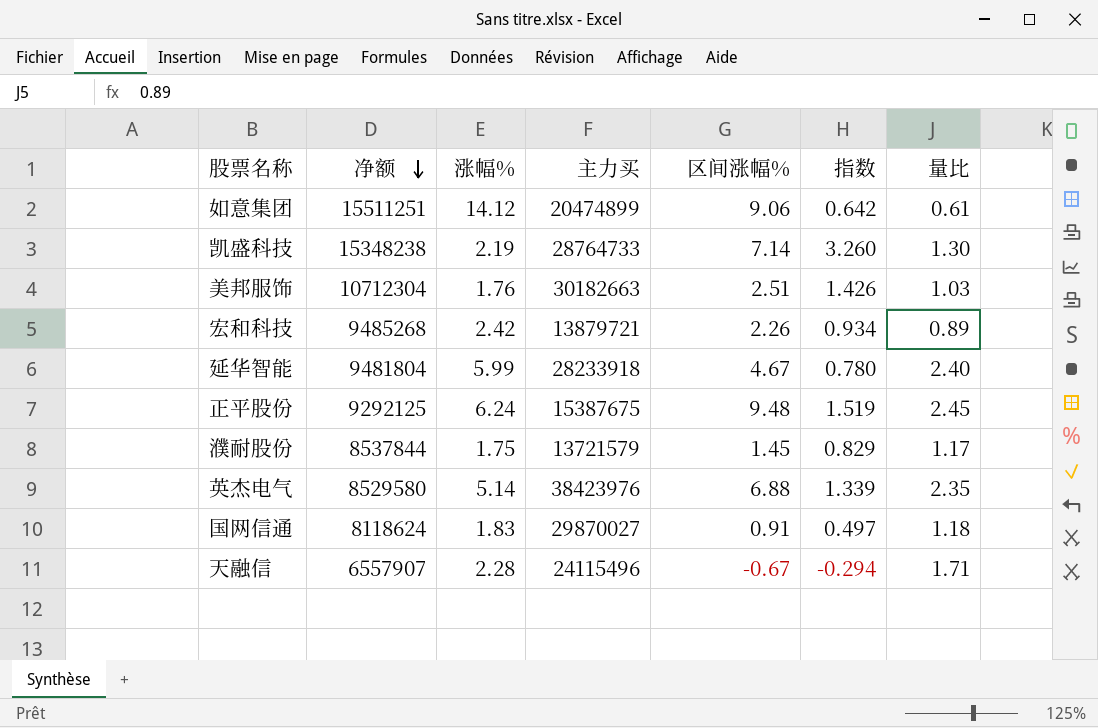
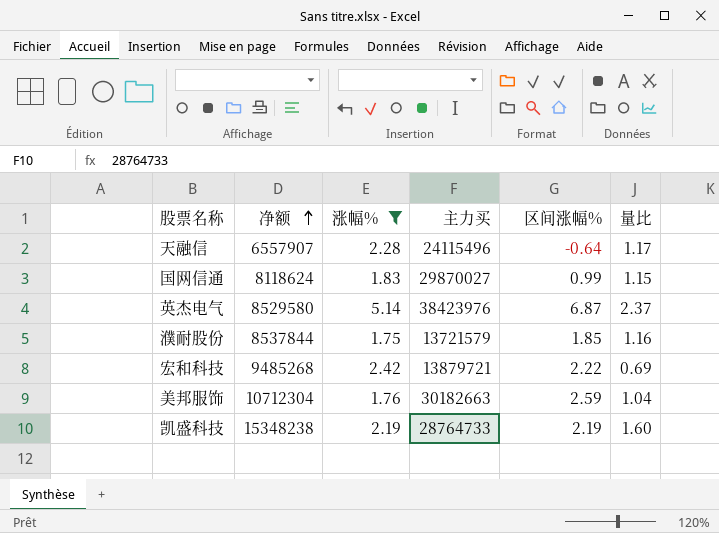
filter: none -> 涨幅% <= 5.14
row order: 净额 descending -> 净额 ascending
column 指数 | formula: [区间涨幅%] / [涨幅%] -> none
天融信 | 区间涨幅%: -0.67 -> -0.64
天融信 | 量比: 1.71 -> 1.17
国网信通 | 区间涨幅%: 0.91 -> 0.99
国网信通 | 量比: 1.18 -> 1.15
英杰电气 | 区间涨幅%: 6.88 -> 6.87
英杰电气 | 量比: 2.35 -> 2.37
濮耐股份 | 区间涨幅%: 1.45 -> 1.85
濮耐股份 | 量比: 1.17 -> 1.16
宏和科技 | 区间涨幅%: 2.26 -> 2.22
宏和科技 | 量比: 0.89 -> 0.69
美邦服饰 | 区间涨幅%: 2.51 -> 2.59
美邦服饰 | 量比: 1.03 -> 1.04
凯盛科技 | 区间涨幅%: 7.14 -> 2.19
凯盛科技 | 量比: 1.30 -> 1.60

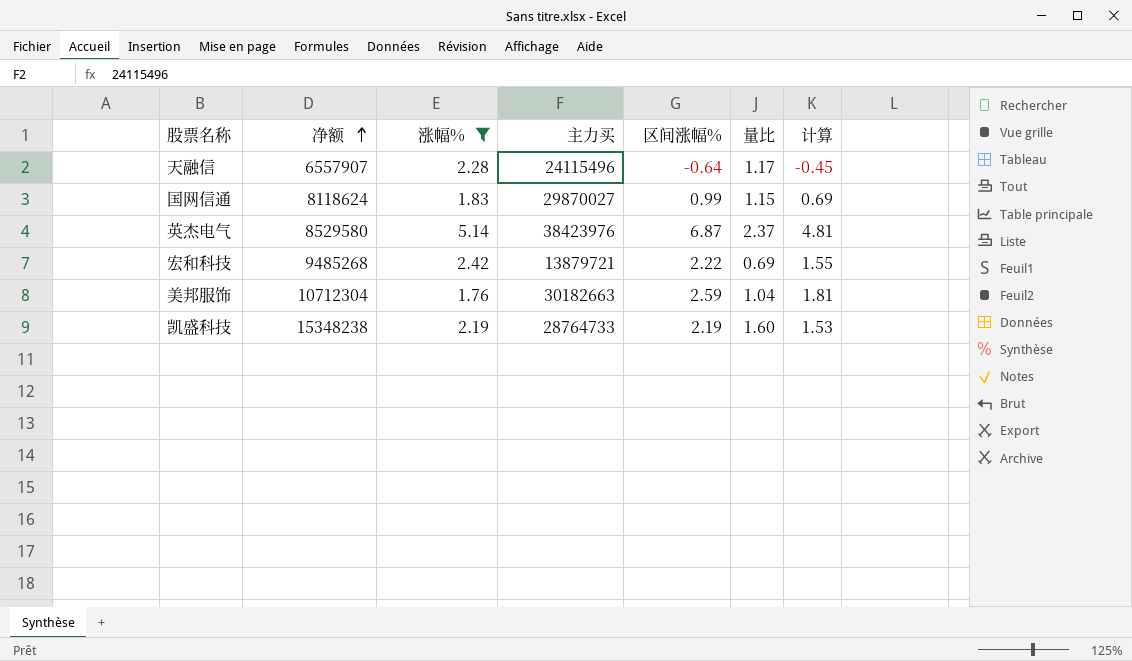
column 计算 | formula: none -> [区间涨幅%] * 0.7
row 濮耐股份: 8537844 | 1.75 | 13721579 | 1.85 | 1.16 -> none

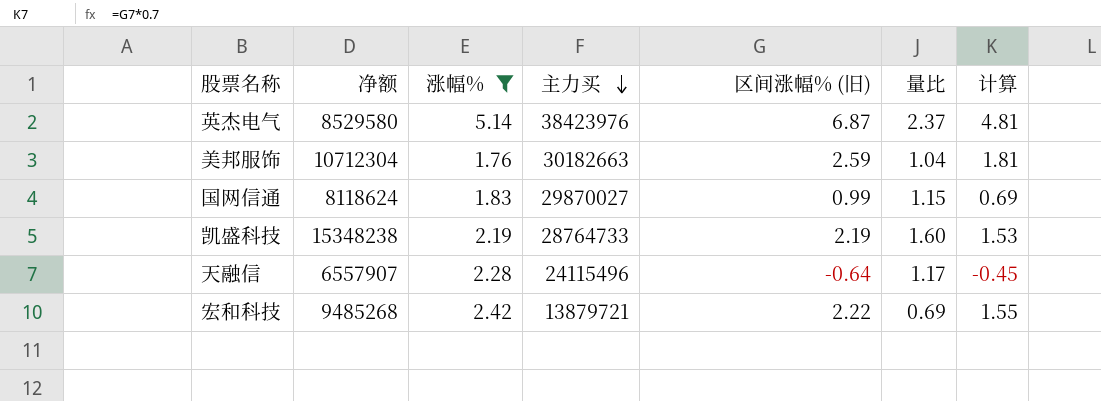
row order: 净额 ascending -> 主力买 descending
column name: 区间涨幅% -> 区间涨幅% (旧)

